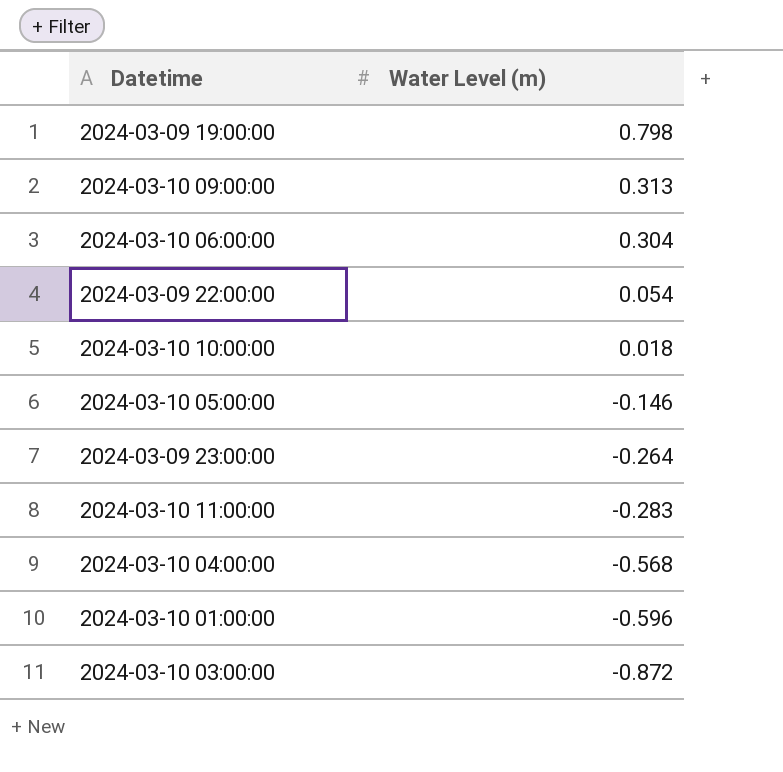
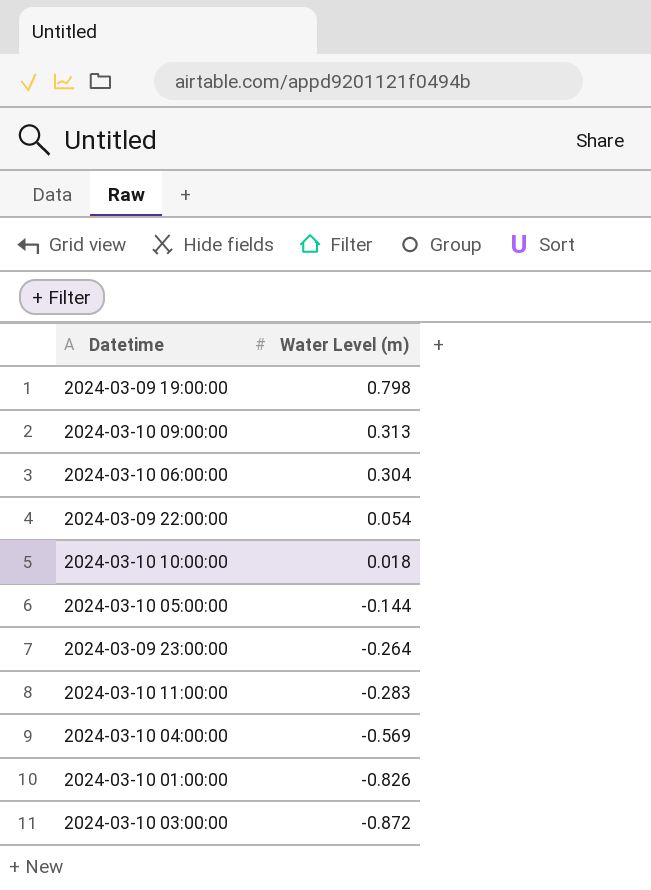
2024-03-10 05:00:00 | Water Level (m): -0.146 -> -0.144
2024-03-10 04:00:00 | Water Level (m): -0.568 -> -0.569
2024-03-10 01:00:00 | Water Level (m): -0.596 -> -0.826

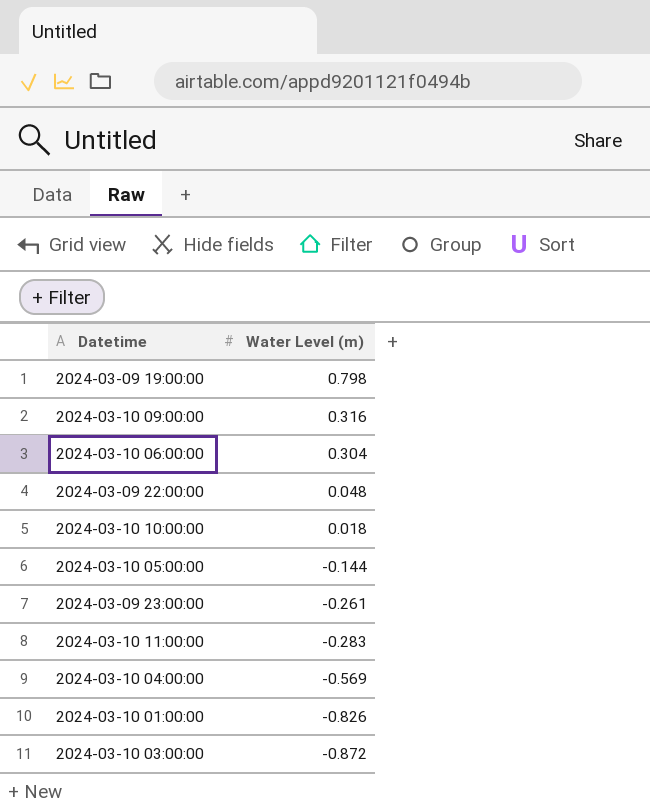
2024-03-10 09:00:00 | Water Level (m): 0.313 -> 0.316
2024-03-09 22:00:00 | Water Level (m): 0.054 -> 0.048
2024-03-09 23:00:00 | Water Level (m): -0.264 -> -0.261

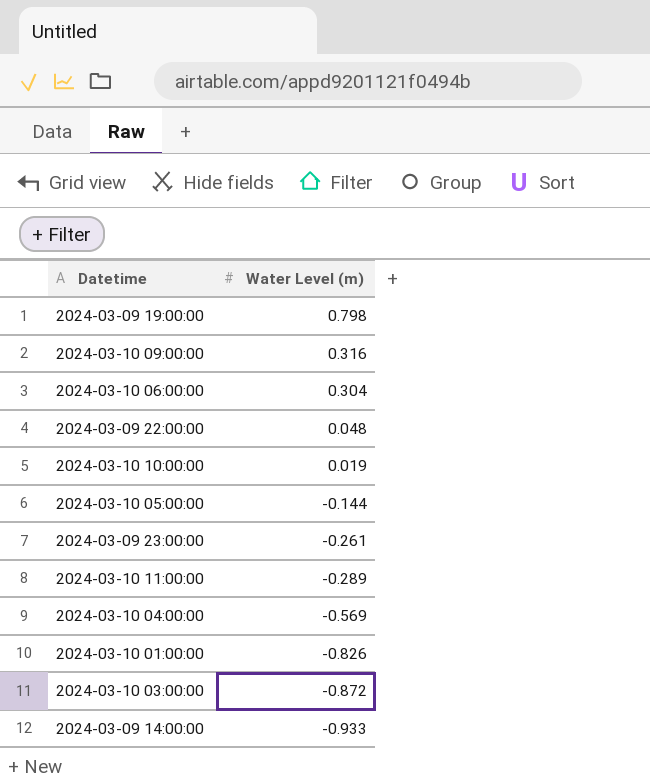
2024-03-10 10:00:00 | Water Level (m): 0.018 -> 0.019
2024-03-10 11:00:00 | Water Level (m): -0.283 -> -0.289
row 2024-03-09 14:00:00: none -> -0.933

